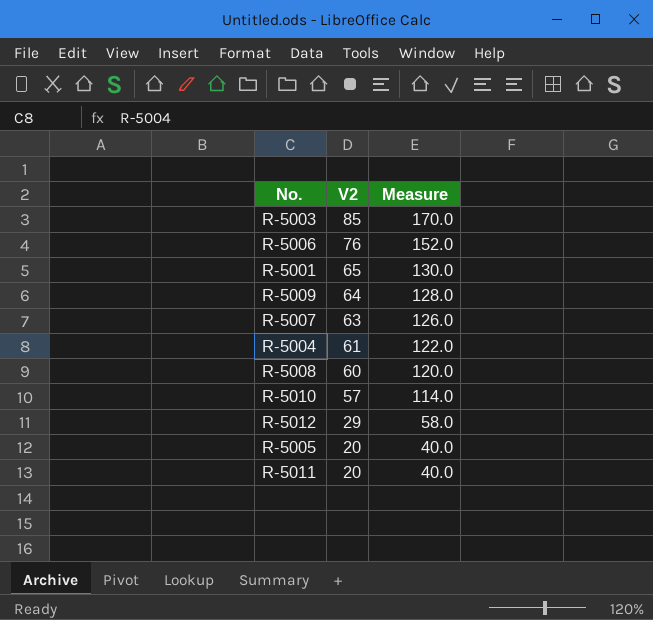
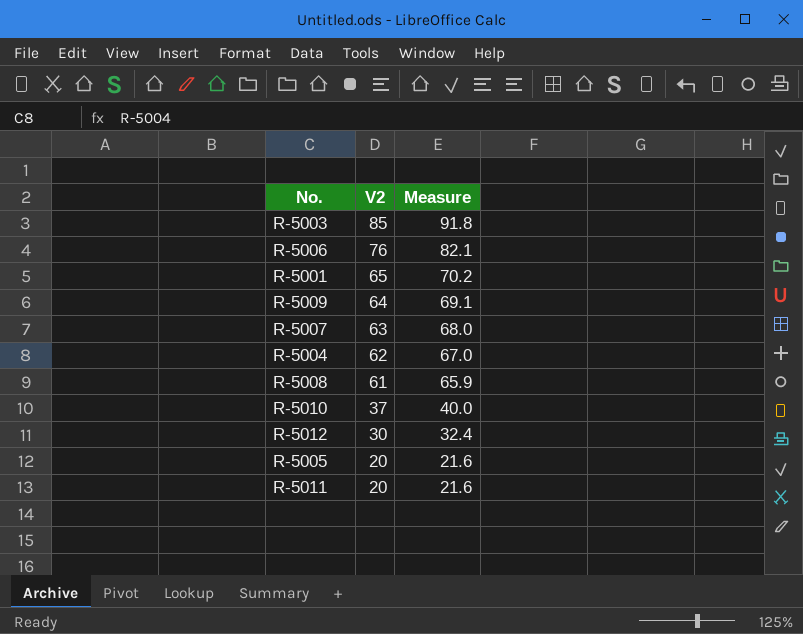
column Measure | formula: [V2] * 2 -> [V2] * 1.08
R-5004 | V2: 61 -> 62
R-5008 | V2: 60 -> 61
R-5010 | V2: 57 -> 37
R-5012 | V2: 29 -> 30

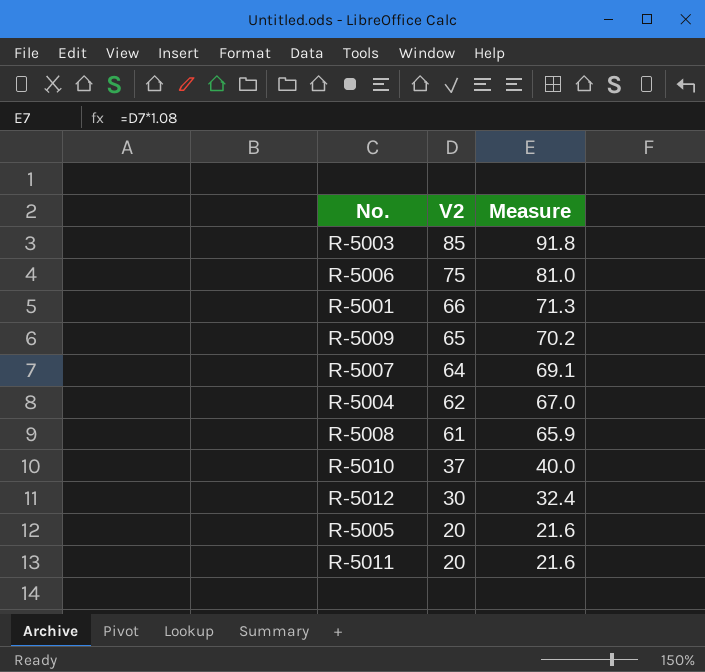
R-5006 | V2: 76 -> 75
R-5006 | Measure: 82.1 -> 81.0
R-5001 | V2: 65 -> 66
R-5001 | Measure: 70.2 -> 71.3
R-5009 | V2: 64 -> 65
R-5009 | Measure: 69.1 -> 70.2
R-5007 | V2: 63 -> 64
R-5007 | Measure: 68.0 -> 69.1

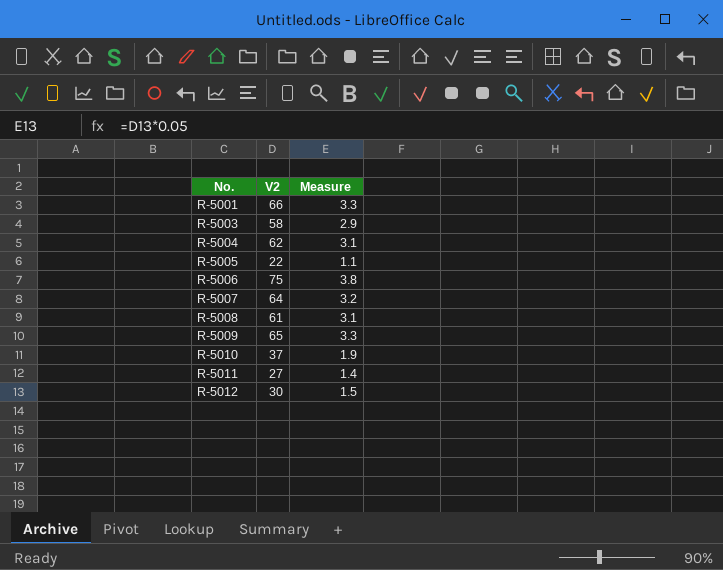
row order: V2 descending -> No. ascending
column Measure | formula: [V2] * 1.08 -> [V2] * 0.05
R-5003 | V2: 85 -> 58
R-5005 | V2: 20 -> 22
R-5011 | V2: 20 -> 27

